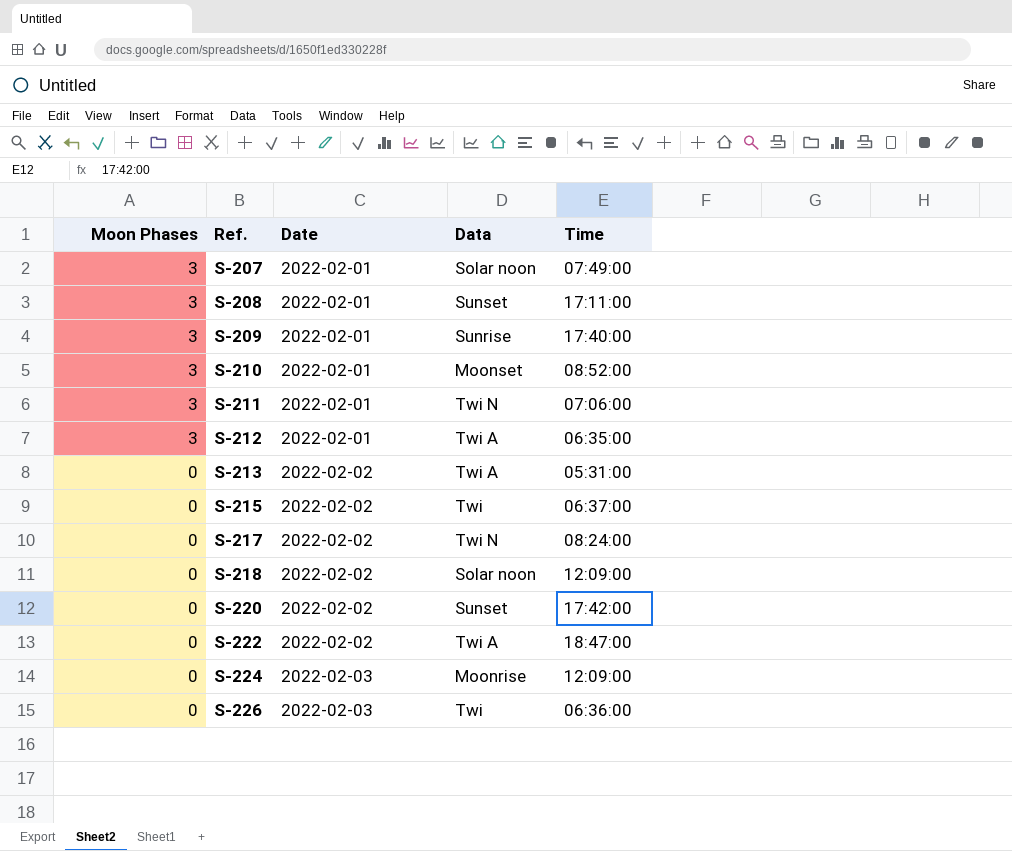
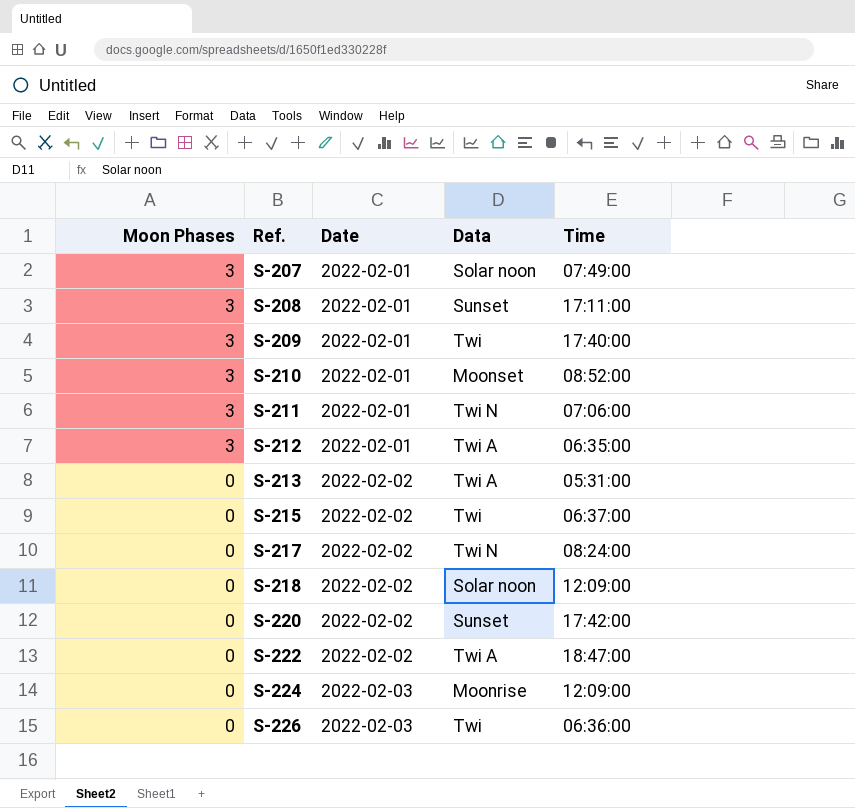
S-209 | Data: Sunrise -> Twi

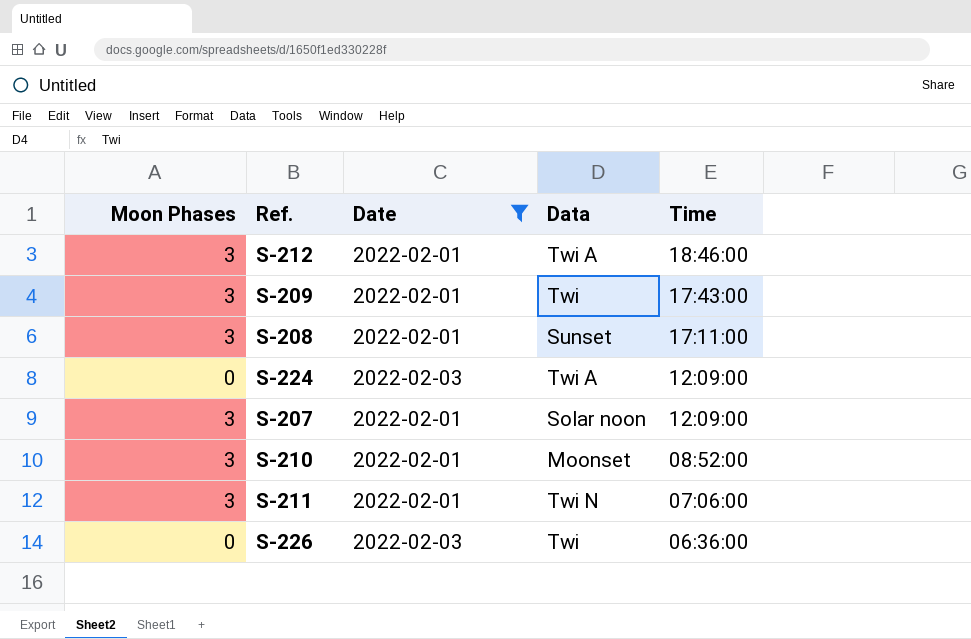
filter: none -> Date != 2022-02-02
row order: Moon Phases descending -> Time descending
S-212 | Time: 06:35:00 -> 18:46:00
S-209 | Time: 17:40:00 -> 17:43:00
S-224 | Data: Moonrise -> Twi A
S-207 | Time: 07:49:00 -> 12:09:00

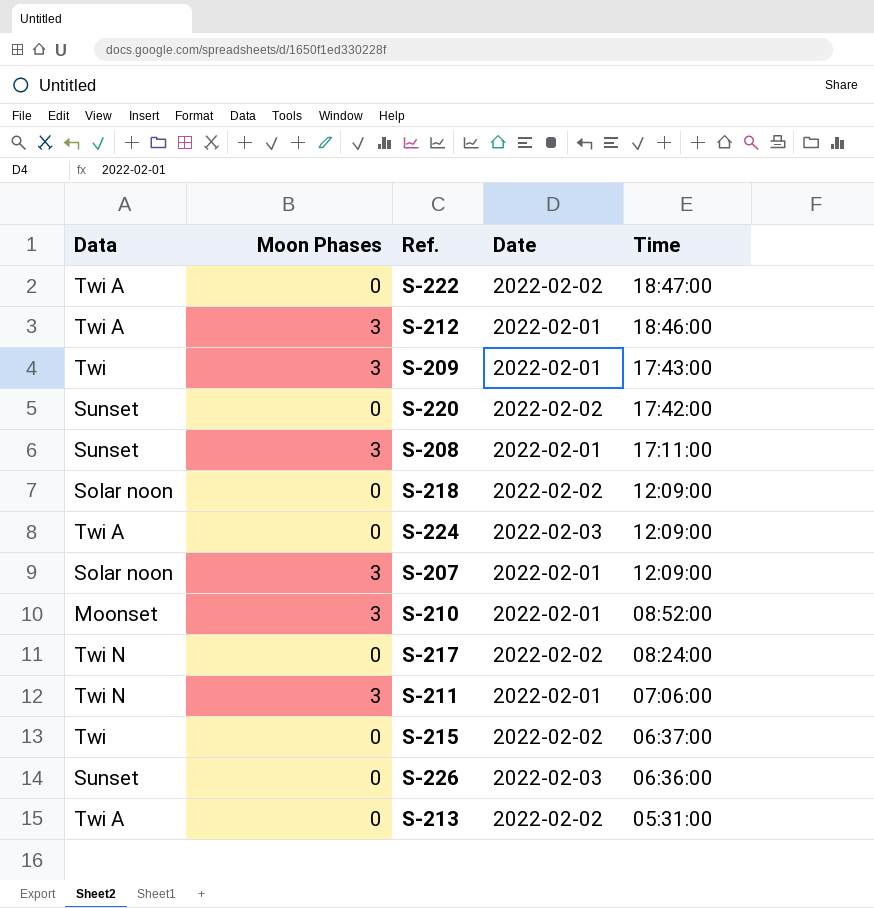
filter: Date != 2022-02-02 -> none
column Data | position: 4 -> 1
S-226 | Data: Twi -> Sunset

